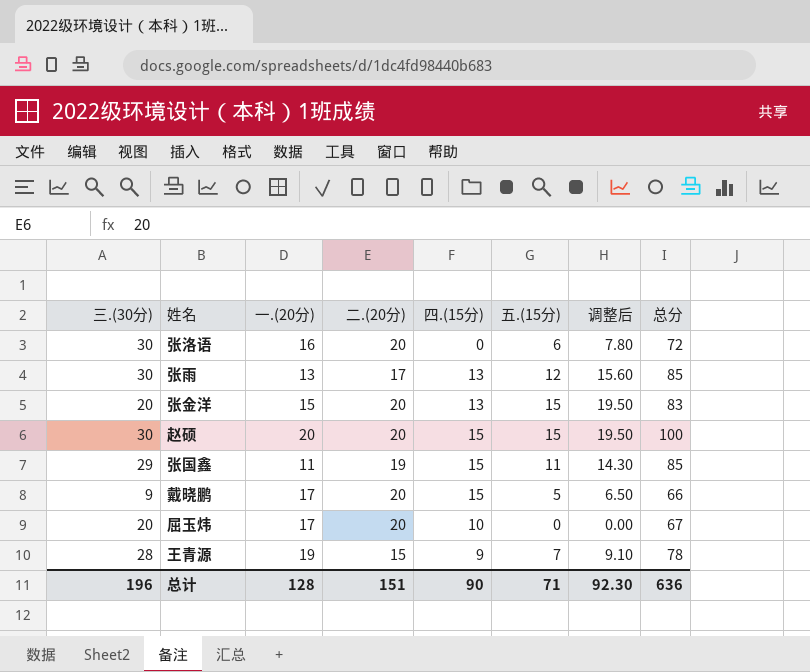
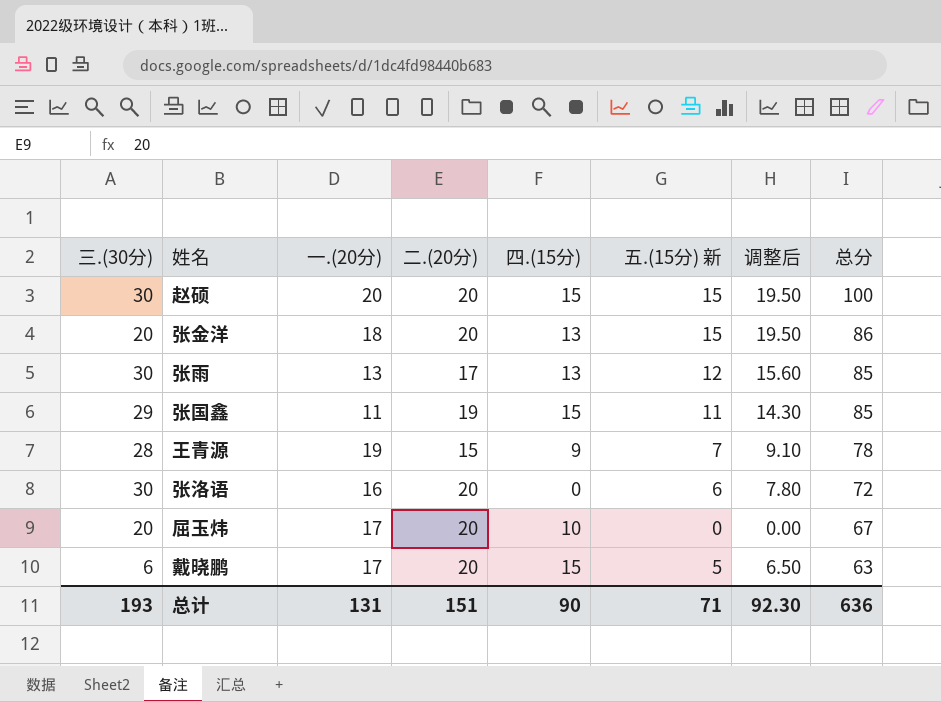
row order: none -> 总分 descending
column name: 五.(15分) -> 五.(15分) 新
张金洋 | 一.(20分): 15 -> 18
张金洋 | 总分: 83 -> 86
戴晓鹏 | 三.(30分): 9 -> 6
戴晓鹏 | 总分: 66 -> 63
总计 | 三.(30分): 196 -> 193
总计 | 一.(20分): 128 -> 131

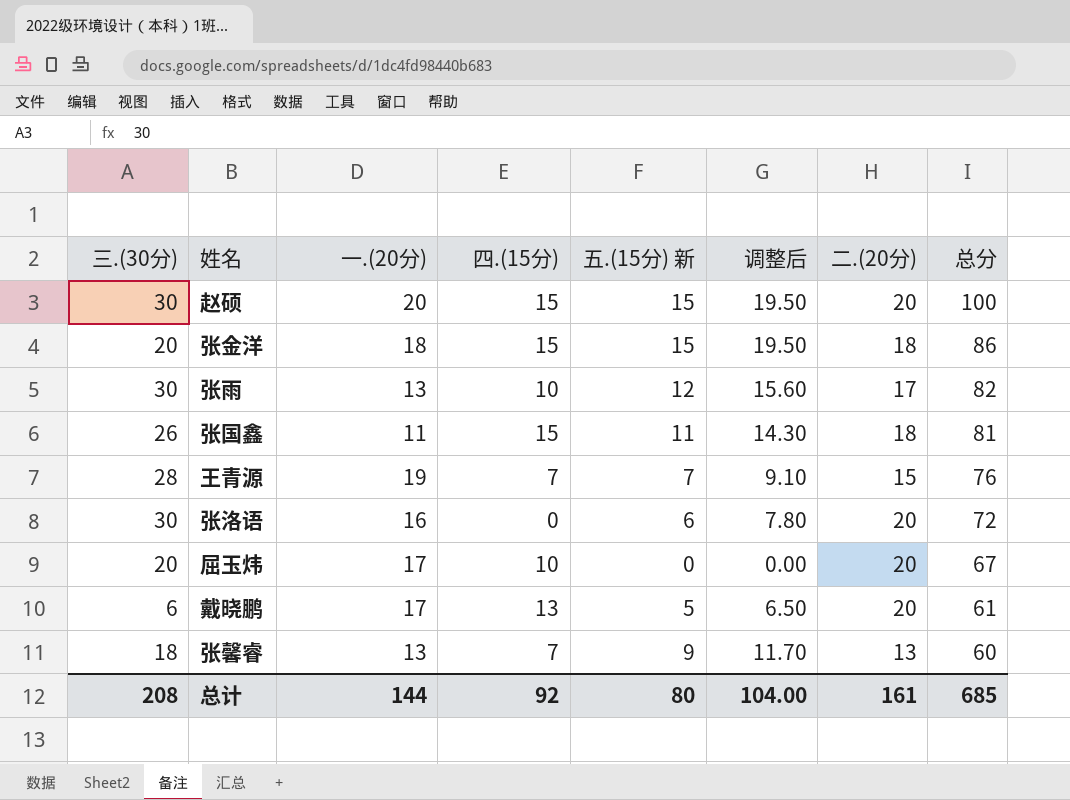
column 二.(20分) | position: 4 -> 7
张金洋 | 四.(15分): 13 -> 15
张金洋 | 二.(20分): 20 -> 18
张雨 | 四.(15分): 13 -> 10
张雨 | 总分: 85 -> 82
张国鑫 | 三.(30分): 29 -> 26
张国鑫 | 二.(20分): 19 -> 18
张国鑫 | 总分: 85 -> 81
王青源 | 四.(15分): 9 -> 7
王青源 | 总分: 78 -> 76
戴晓鹏 | 四.(15分): 15 -> 13
戴晓鹏 | 总分: 63 -> 61
row 张馨睿: none -> 18 | 13 | 7 | 9 | 11.70 | 13 | 60
总计 | 三.(30分): 193 -> 208
总计 | 一.(20分): 131 -> 144
总计 | 四.(15分): 90 -> 92
总计 | 五.(15分) 新: 71 -> 80
总计 | 调整后: 92.30 -> 104.00
总计 | 二.(20分): 151 -> 161
总计 | 总分: 636 -> 685

